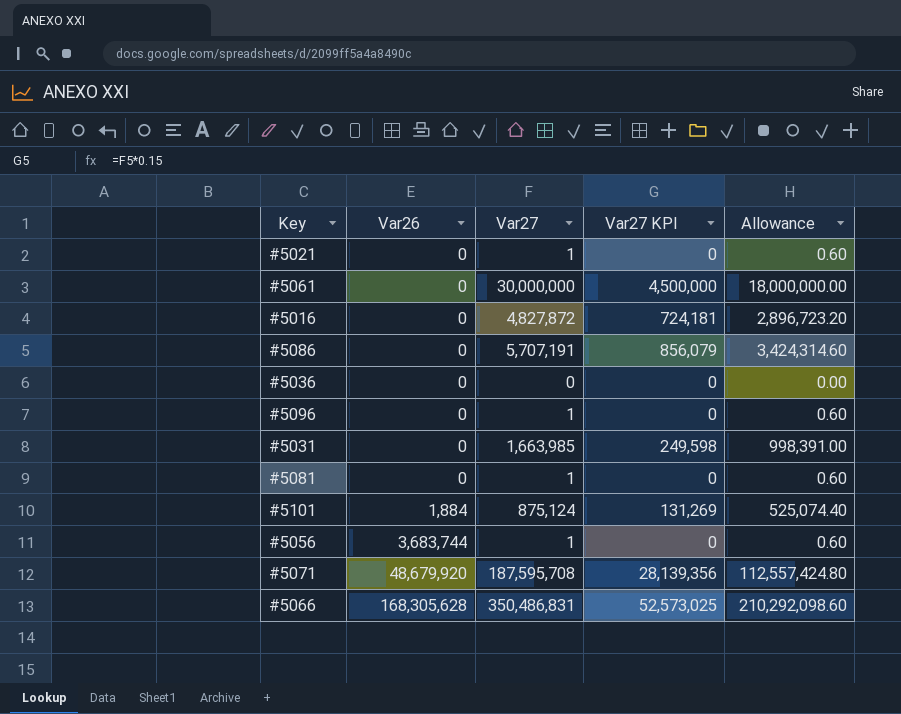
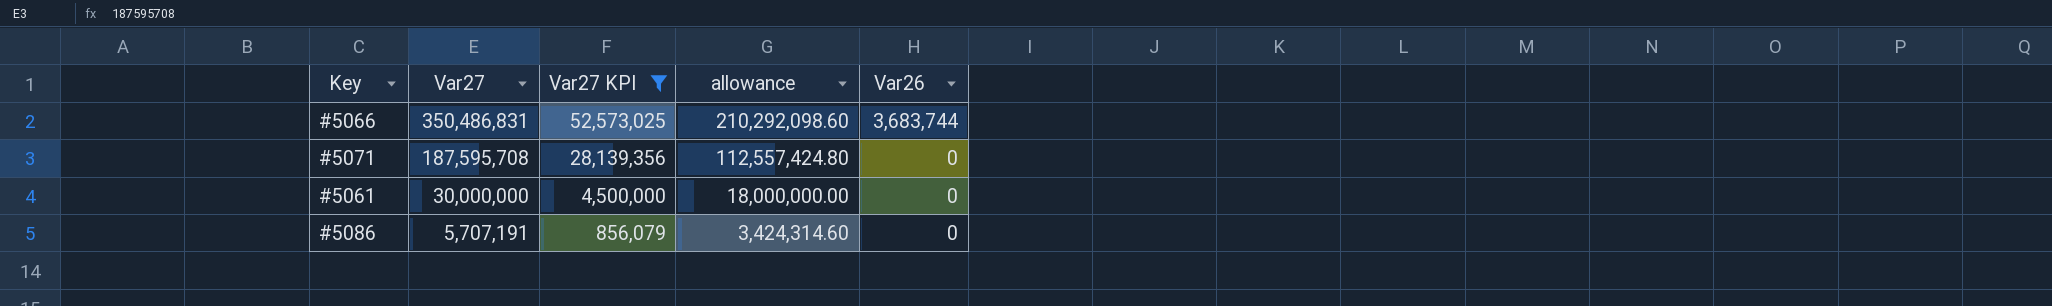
filter: none -> Var27 KPI >= 856,079
row order: Var26 ascending -> Var27 descending
column name: Allowance -> allowance
column Var26 | position: 2 -> 5
#5066 | Var26: 168,305,628 -> 3,683,744
#5071 | Var26: 48,679,920 -> 0

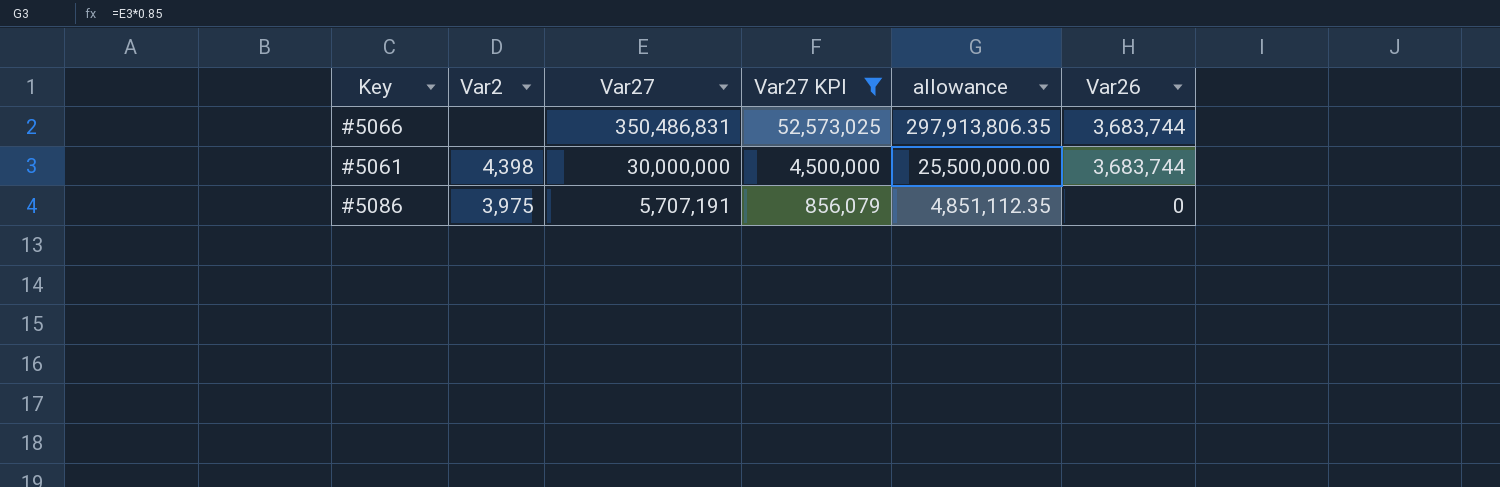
column Var2 | position: none -> 2
column allowance | formula: [Var27] * 0.6 -> [Var27] * 0.85
row #5071: 187,595,708 | 28,139,356 | 112,557,424.80 | 0 -> none
#5061 | Var26: 0 -> 3,683,744

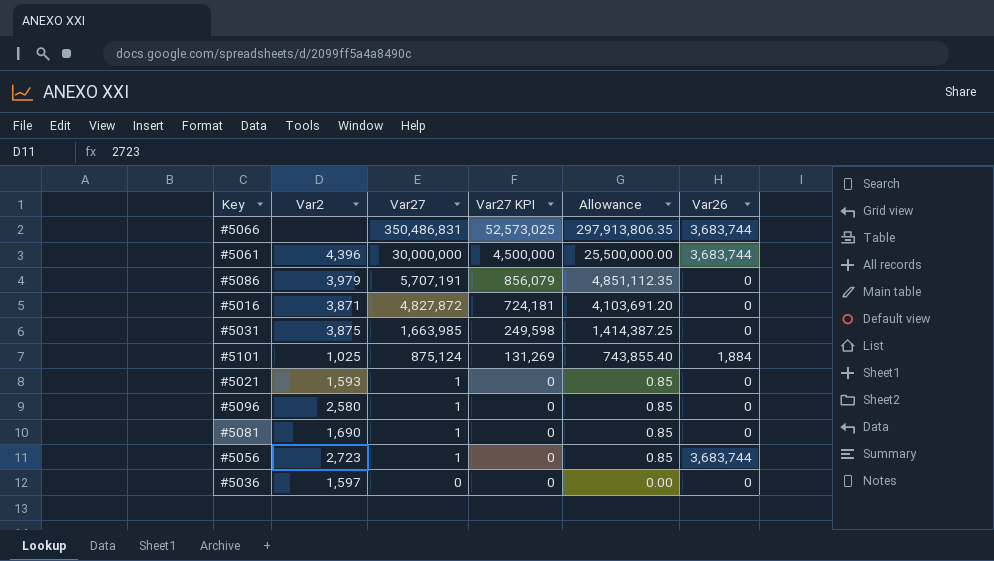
filter: Var27 KPI >= 856,079 -> none
column name: allowance -> Allowance
#5061 | Var2: 4,398 -> 4,396
#5086 | Var2: 3,975 -> 3,979

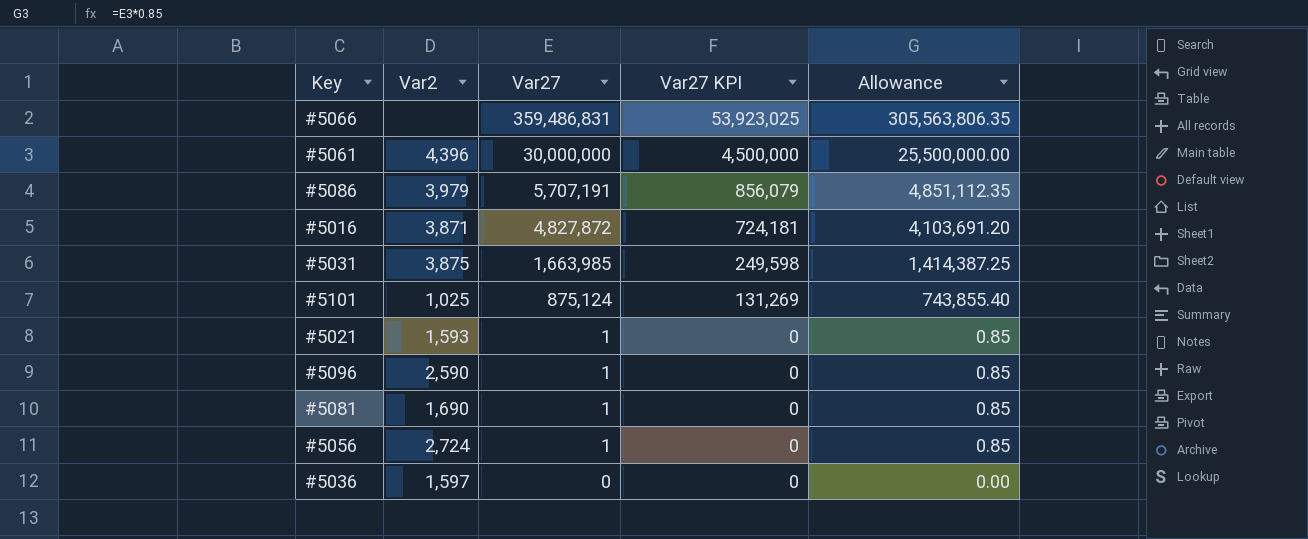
column Var26 | position: 6 -> none
#5066 | Var27: 350,486,831 -> 359,486,831
#5066 | Var27 KPI: 52,573,025 -> 53,923,025
#5066 | Allowance: 297,913,806.35 -> 305,563,806.35
#5096 | Var2: 2,580 -> 2,590
#5056 | Var2: 2,723 -> 2,724

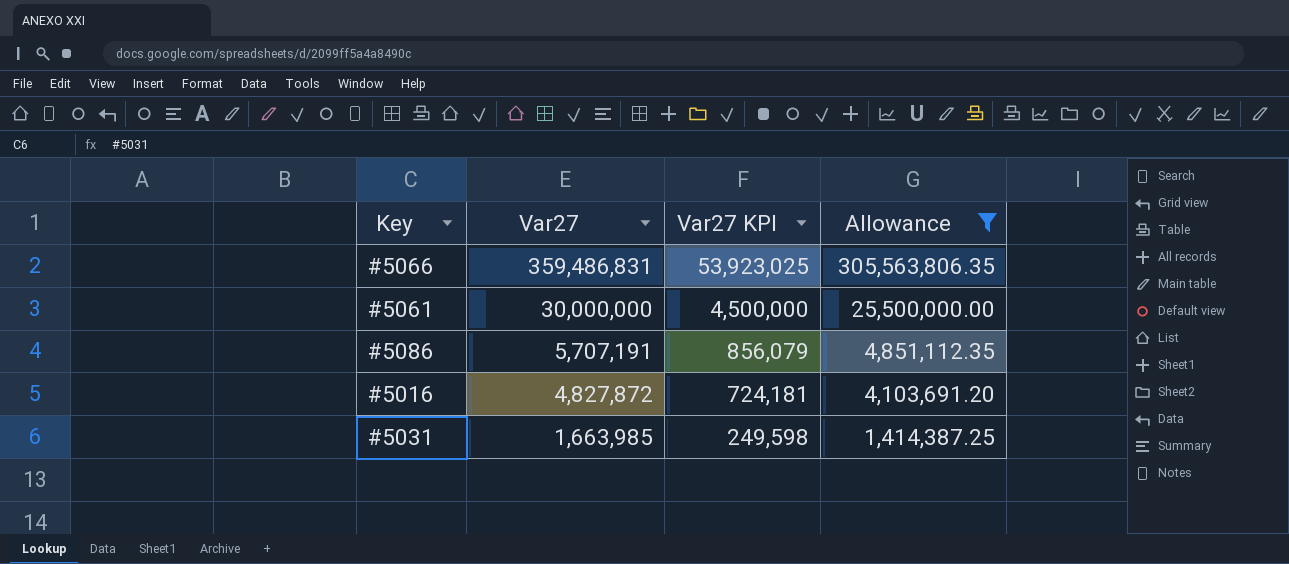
filter: none -> Allowance >= 1,414,387.25
column Var2 | position: 2 -> none

